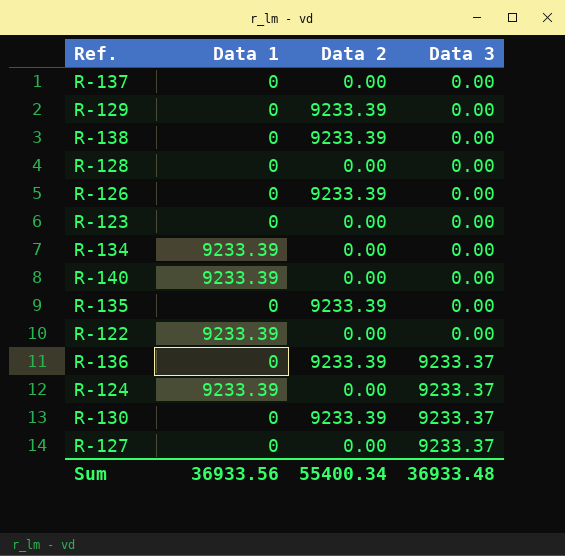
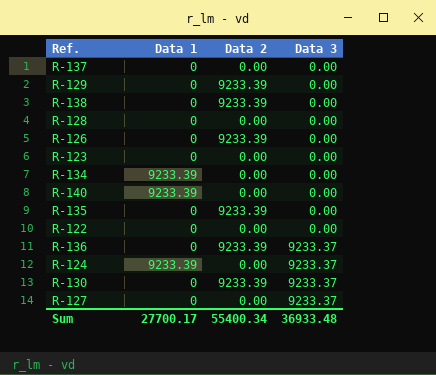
R-122 | Data 1: 9233.39 -> 0
Sum | Data 1: 36933.56 -> 27700.17

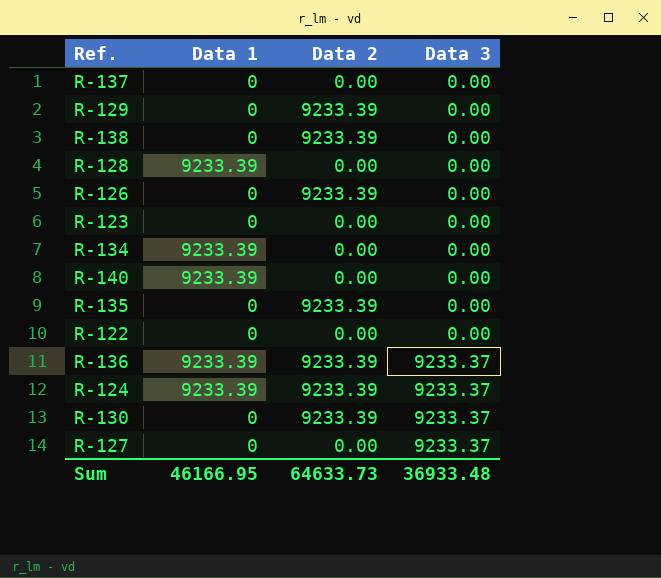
R-128 | Data 1: 0 -> 9233.39
R-136 | Data 1: 0 -> 9233.39
R-124 | Data 2: 0.00 -> 9233.39
Sum | Data 1: 27700.17 -> 46166.95
Sum | Data 2: 55400.34 -> 64633.73

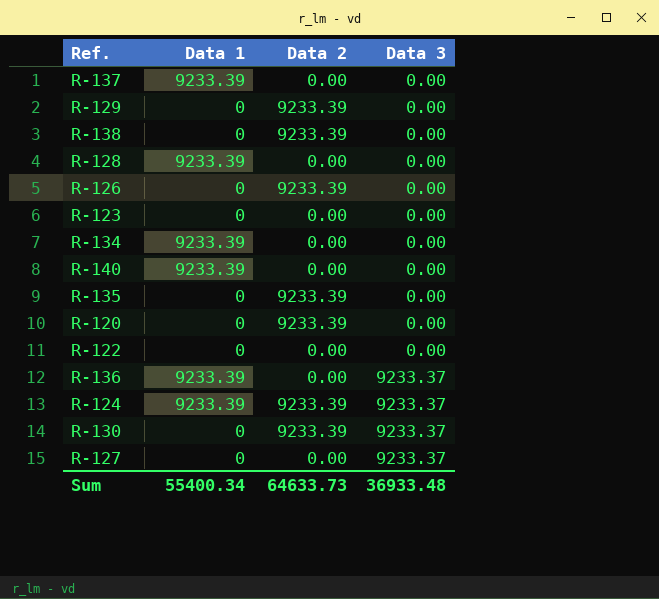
R-137 | Data 1: 0 -> 9233.39
row R-120: none -> 0 | 9233.39 | 0.00
R-136 | Data 2: 9233.39 -> 0.00
Sum | Data 1: 46166.95 -> 55400.34

